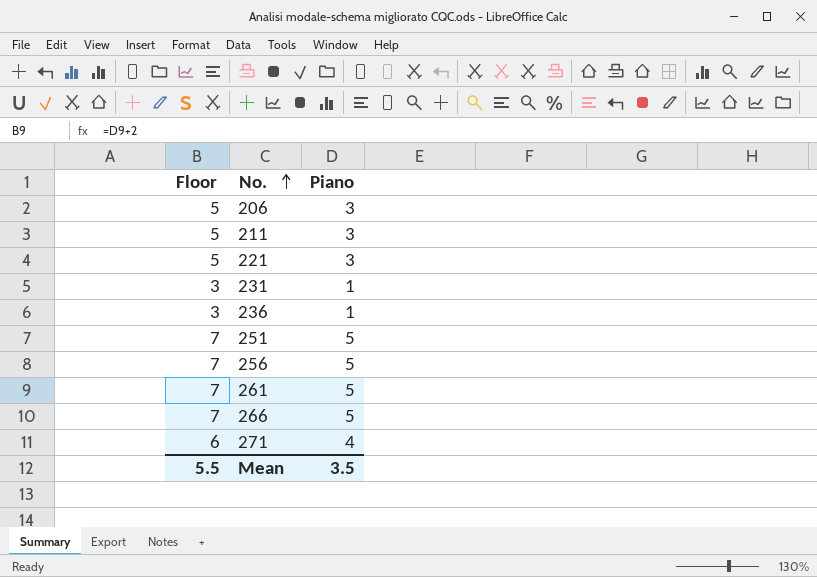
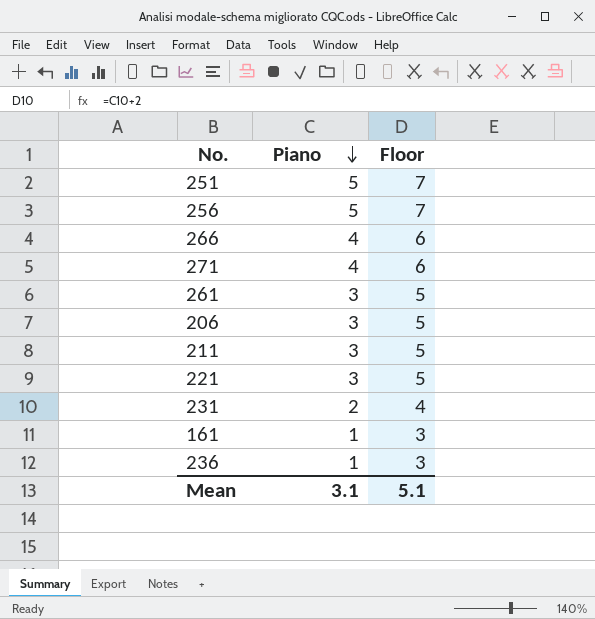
row order: No. ascending -> Piano descending
column Floor | position: 1 -> 3
266 | Piano: 5 -> 4
266 | Floor: 7 -> 6
261 | Piano: 5 -> 3
261 | Floor: 7 -> 5
231 | Piano: 1 -> 2
231 | Floor: 3 -> 4
row 161: none -> 1 | 3
Mean | Piano: 3.5 -> 3.1
Mean | Floor: 5.5 -> 5.1

